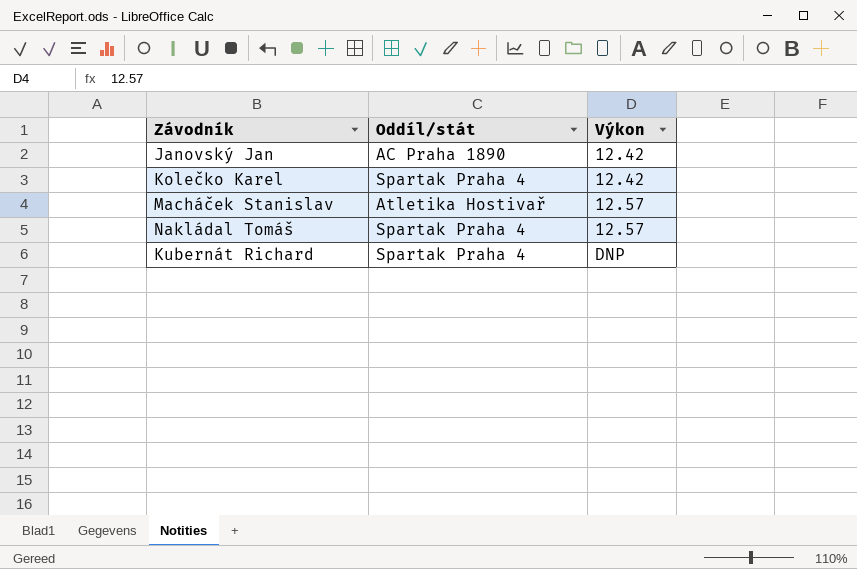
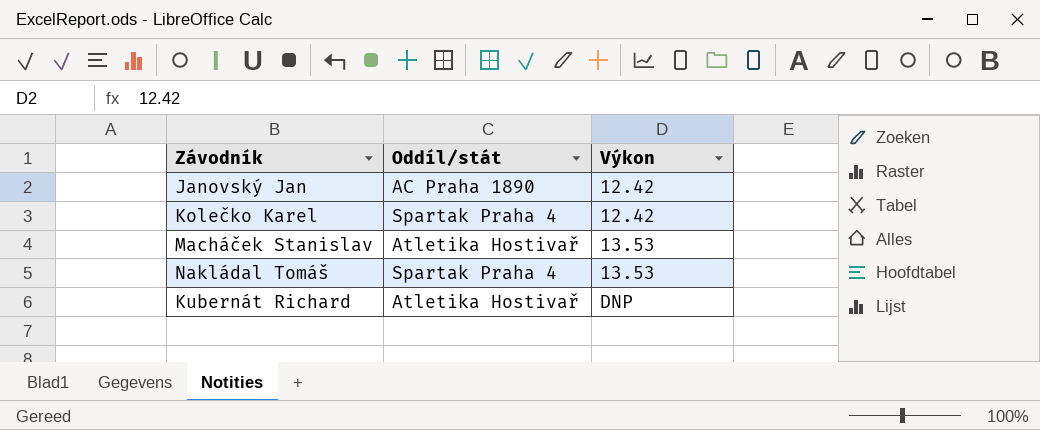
Macháček Stanislav | Výkon: 12.57 -> 13.53
Nakládal Tomáš | Výkon: 12.57 -> 13.53
Kubernát Richard | Oddíl/stát: Spartak Praha 4 -> Atletika Hostivař

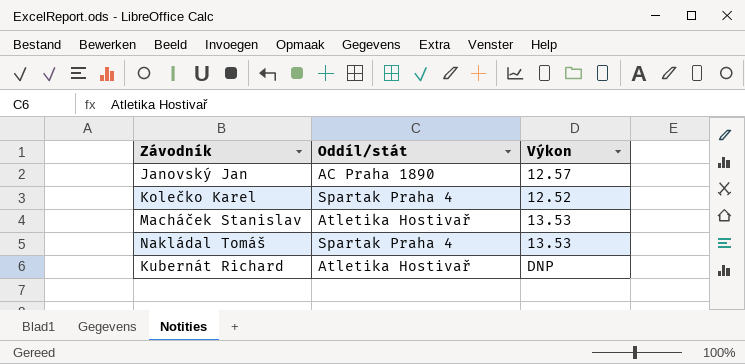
Janovský Jan | Výkon: 12.42 -> 12.57
Kolečko Karel | Výkon: 12.42 -> 12.52

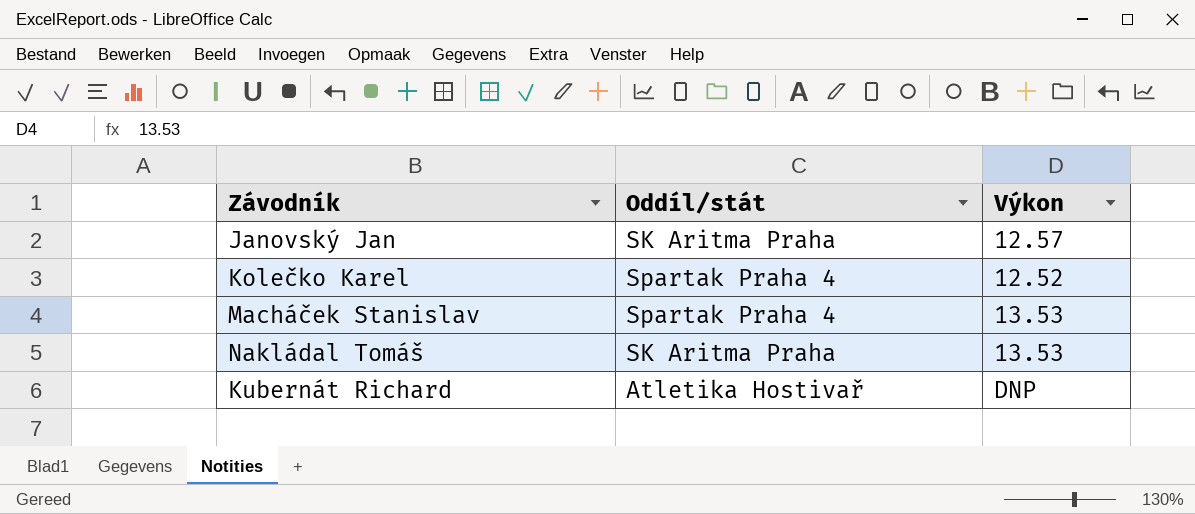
Janovský Jan | Oddíl/stát: AC Praha 1890 -> SK Aritma Praha
Macháček Stanislav | Oddíl/stát: Atletika Hostivař -> Spartak Praha 4
Nakládal Tomáš | Oddíl/stát: Spartak Praha 4 -> SK Aritma Praha

